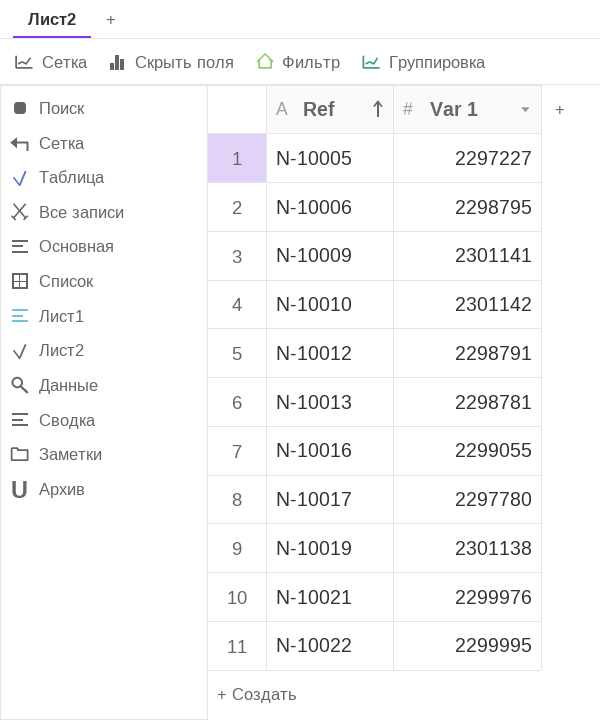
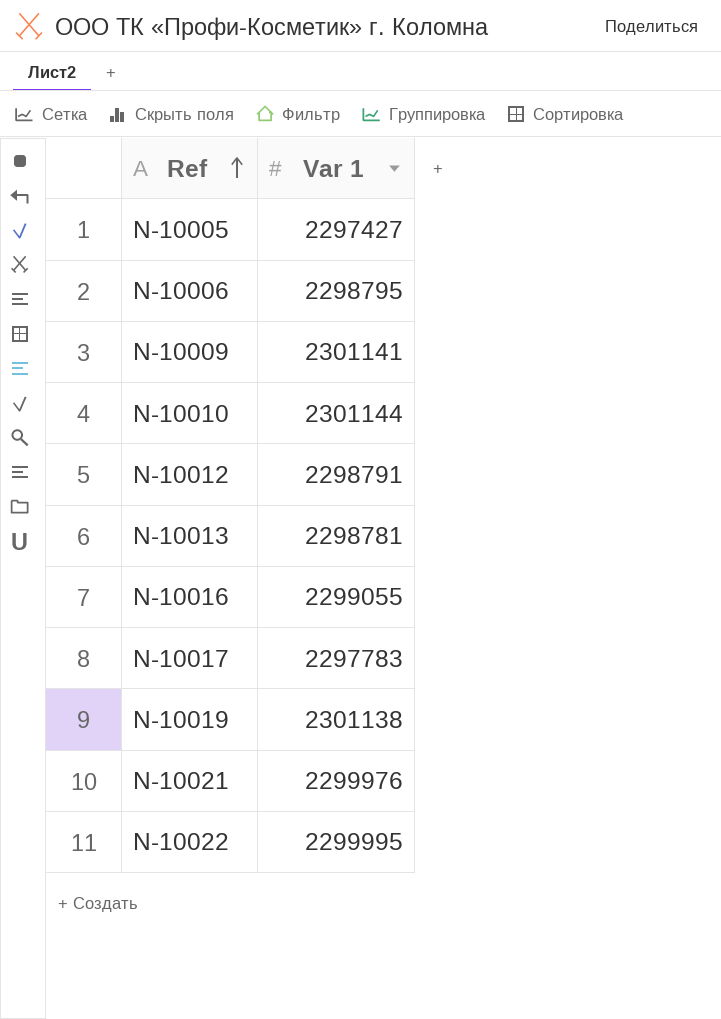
N-10005 | Var 1: 2297227 -> 2297427
N-10010 | Var 1: 2301142 -> 2301144
N-10017 | Var 1: 2297780 -> 2297783

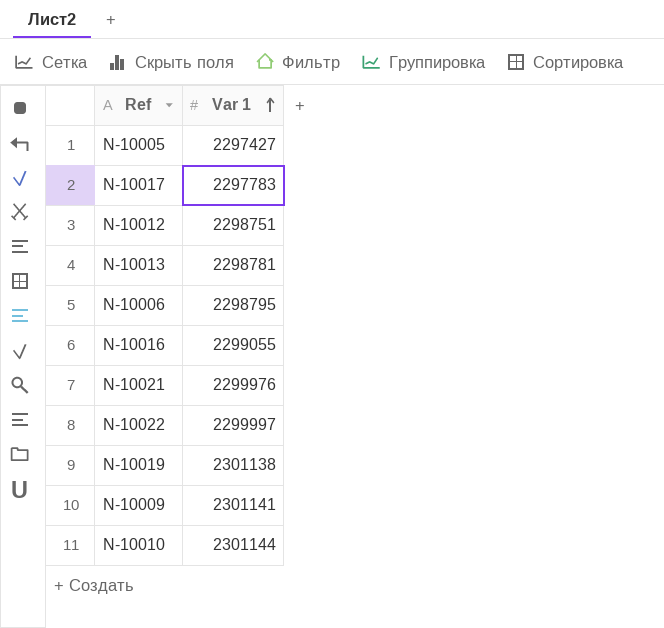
row order: Ref ascending -> Var 1 ascending
N-10012 | Var 1: 2298791 -> 2298751
N-10022 | Var 1: 2299995 -> 2299997

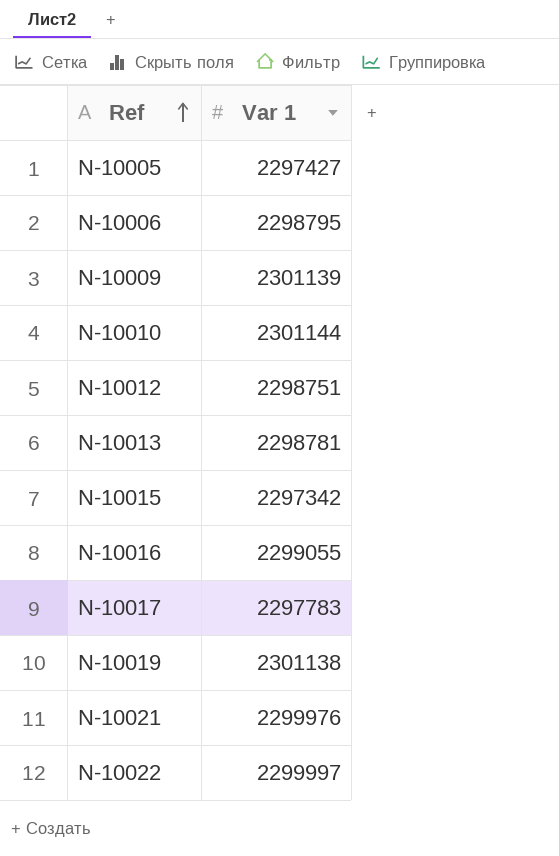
row order: Var 1 ascending -> Ref ascending
N-10009 | Var 1: 2301141 -> 2301139
row N-10015: none -> 2297342

